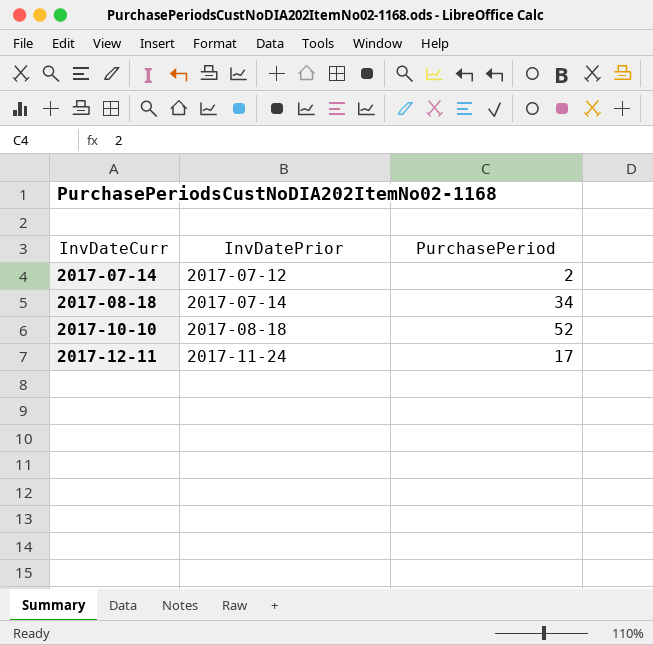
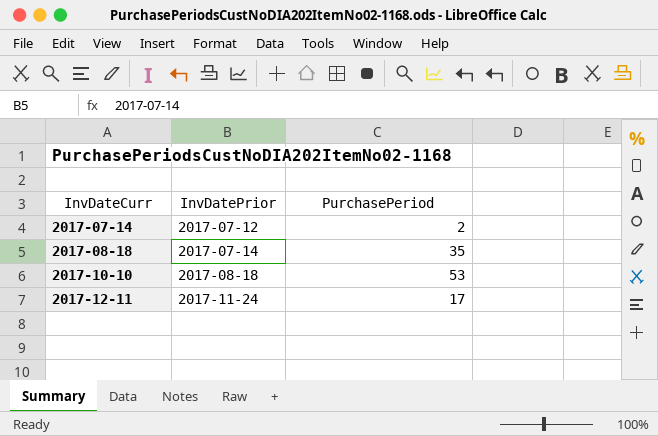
2017-08-18 | PurchasePeriod: 34 -> 35
2017-10-10 | PurchasePeriod: 52 -> 53

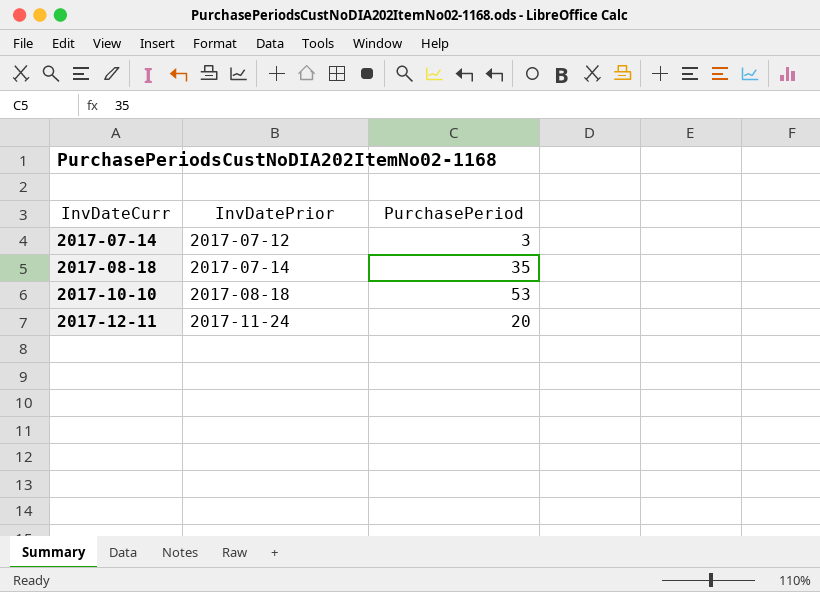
2017-07-14 | PurchasePeriod: 2 -> 3
2017-12-11 | PurchasePeriod: 17 -> 20

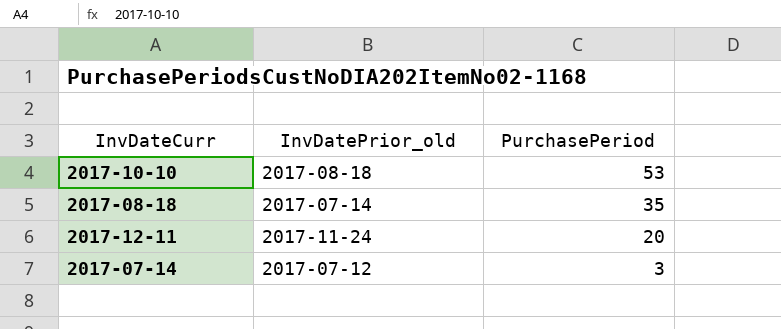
row order: InvDateCurr ascending -> PurchasePeriod descending
column name: InvDatePrior -> InvDatePrior_old

